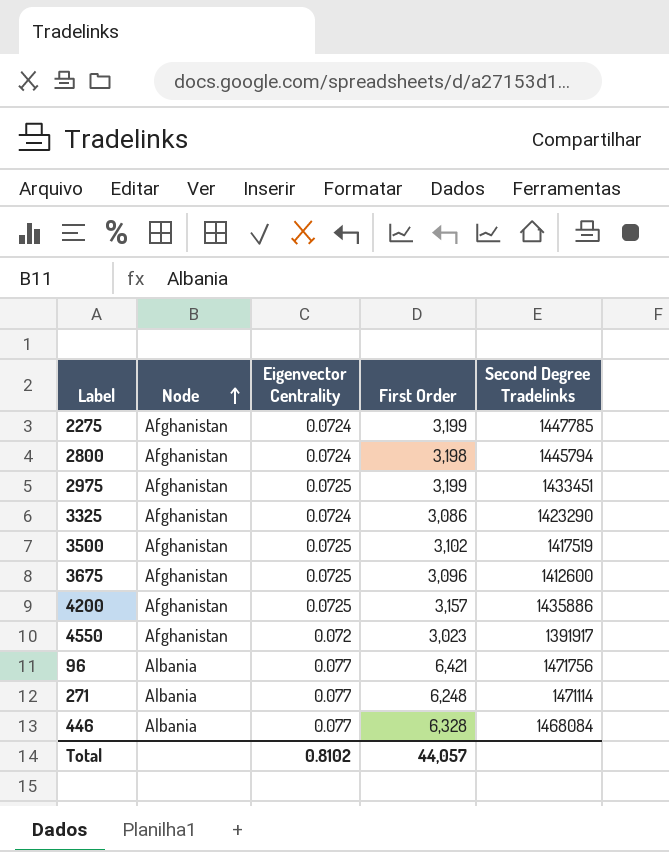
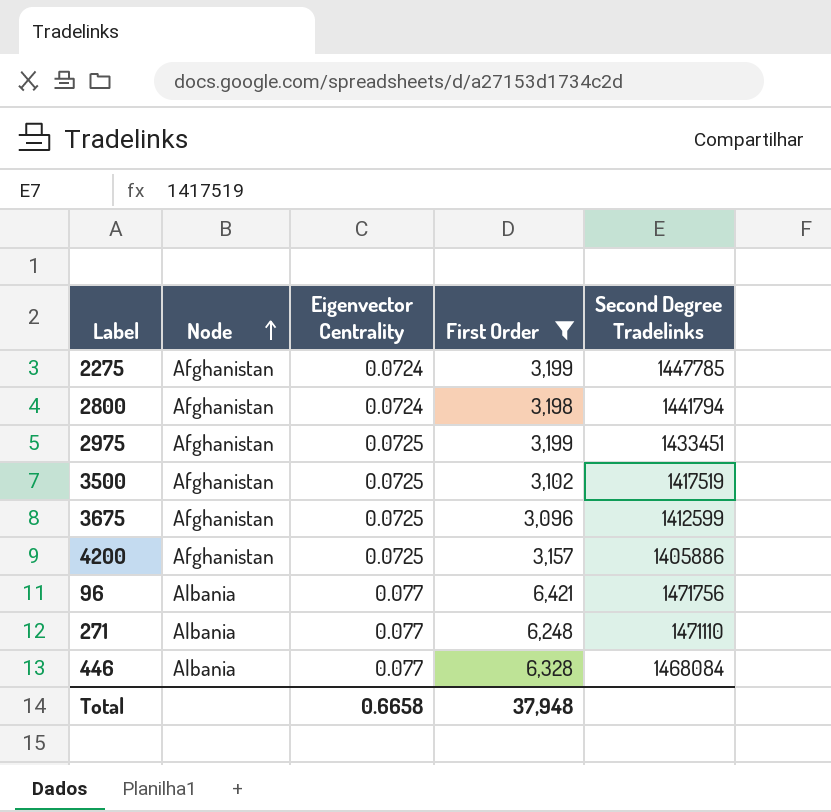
filter: none -> First Order >= 3,096
2800 | Second Degree Tradelinks: 1445794 -> 1441794
3675 | Second Degree Tradelinks: 1412600 -> 1412599
4200 | Second Degree Tradelinks: 1435886 -> 1405886
271 | Second Degree Tradelinks: 1471114 -> 1471110
Total | Eigenvector Centrality: 0.8102 -> 0.6658
Total | First Order: 44,057 -> 37,948

